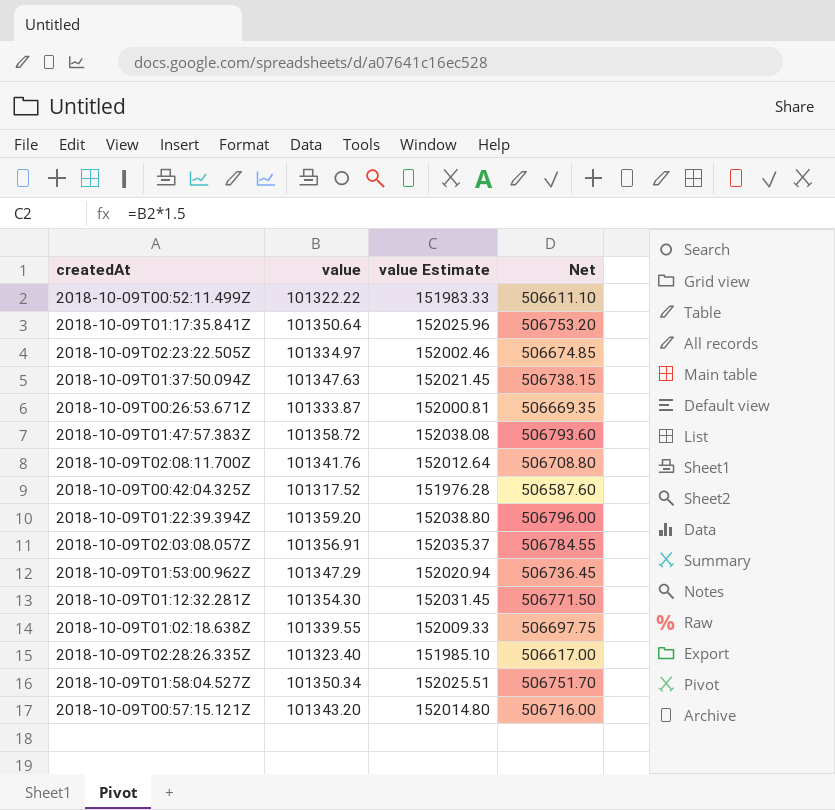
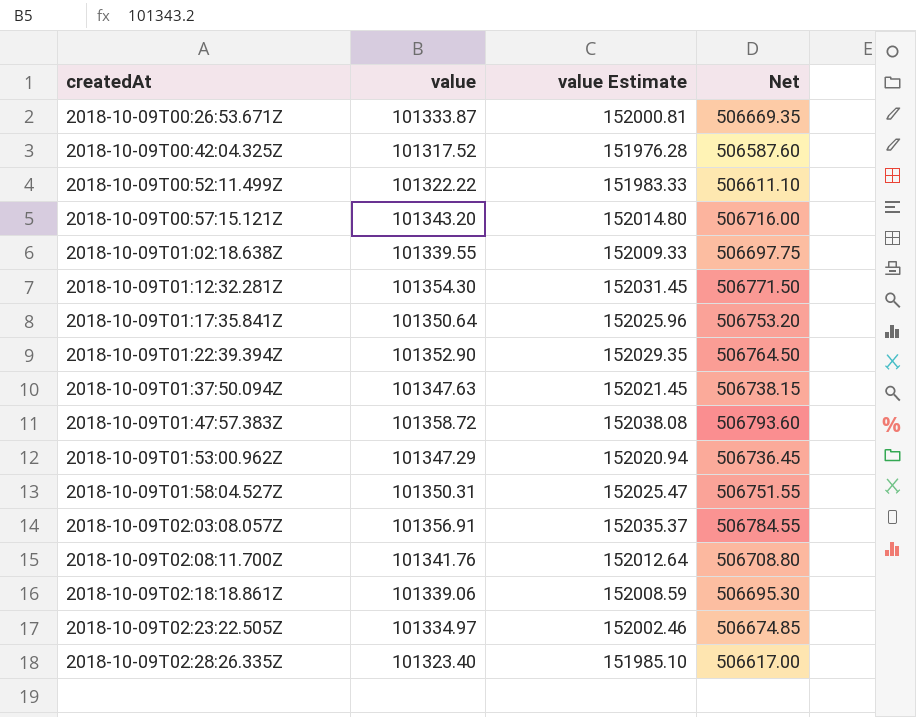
row order: none -> createdAt ascending
2018-10-09T01:22:39.394Z | value: 101359.20 -> 101352.90
2018-10-09T01:22:39.394Z | value Estimate: 152038.80 -> 152029.35
2018-10-09T01:22:39.394Z | Net: 506796.00 -> 506764.50
2018-10-09T01:58:04.527Z | value: 101350.34 -> 101350.31
2018-10-09T01:58:04.527Z | value Estimate: 152025.51 -> 152025.47
2018-10-09T01:58:04.527Z | Net: 506751.70 -> 506751.55
row 2018-10-09T02:18:18.861Z: none -> 101339.06 | 152008.59 | 506695.30

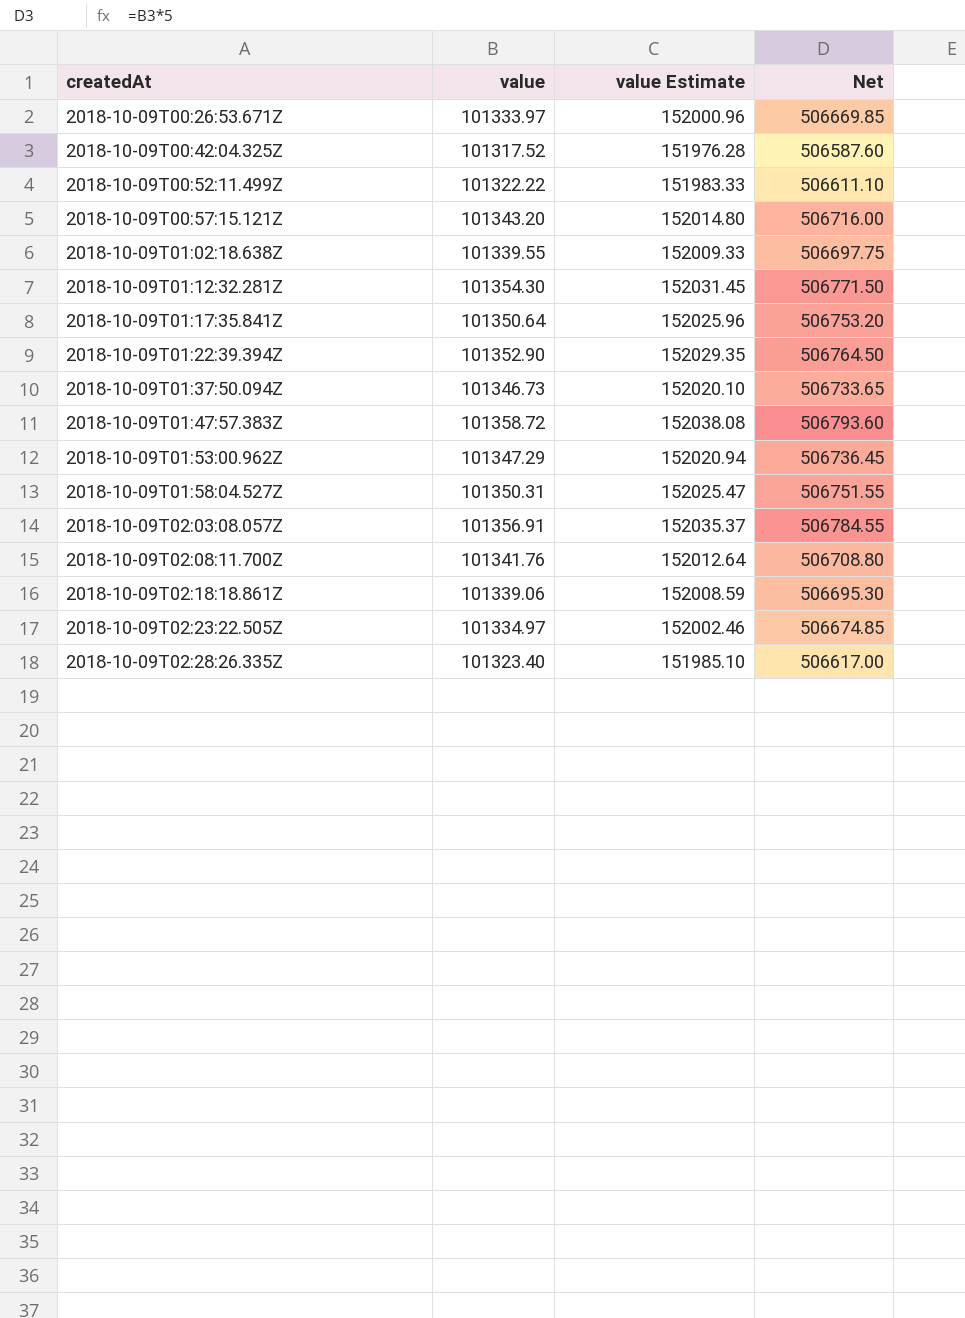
2018-10-09T00:26:53.671Z | value: 101333.87 -> 101333.97
2018-10-09T00:26:53.671Z | value Estimate: 152000.81 -> 152000.96
2018-10-09T00:26:53.671Z | Net: 506669.35 -> 506669.85
2018-10-09T01:37:50.094Z | value: 101347.63 -> 101346.73
2018-10-09T01:37:50.094Z | value Estimate: 152021.45 -> 152020.10
2018-10-09T01:37:50.094Z | Net: 506738.15 -> 506733.65

